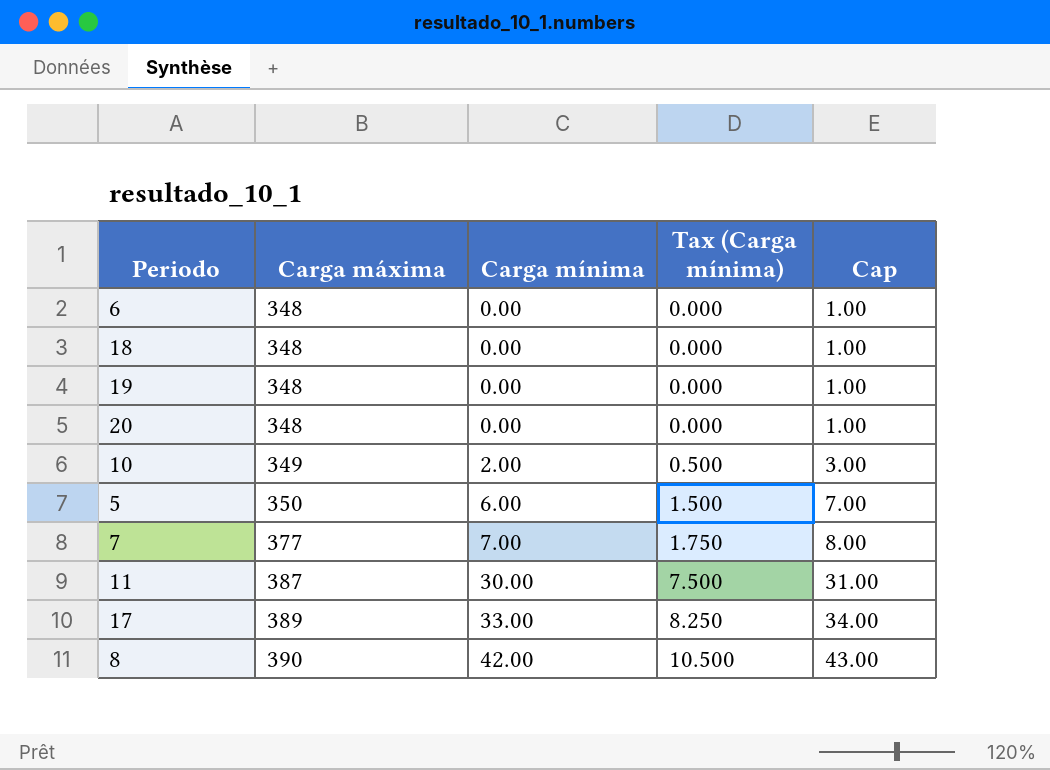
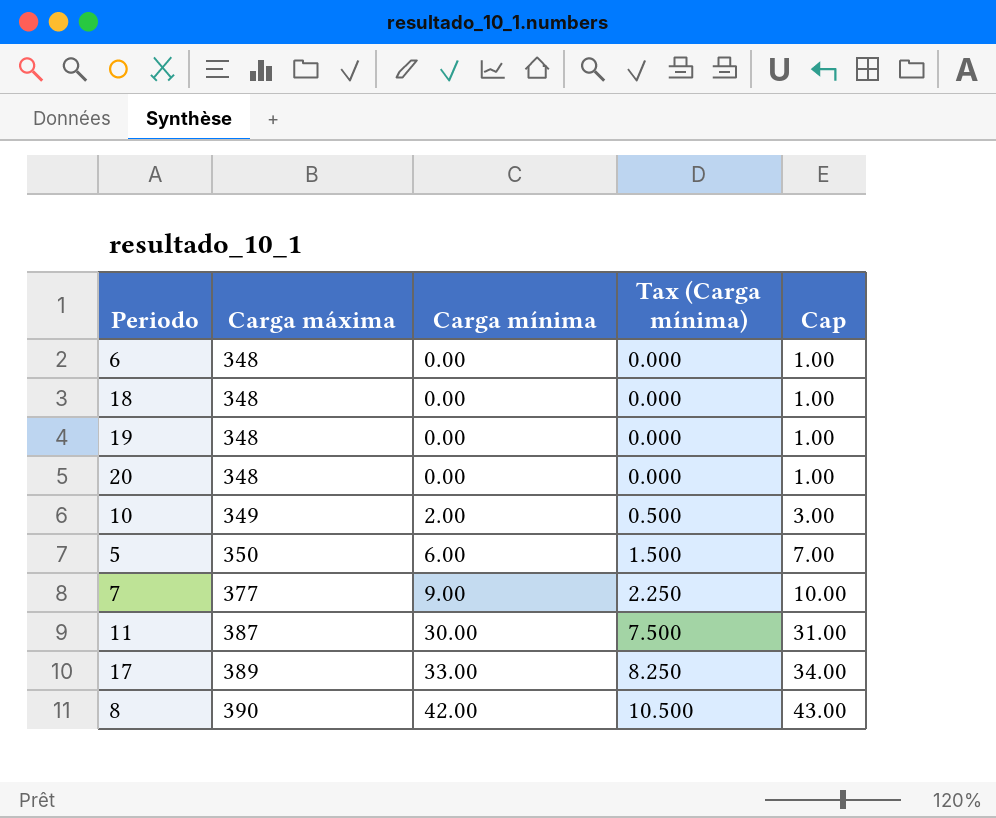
7 | Carga mínima: 7.00 -> 9.00
7 | Tax (Carga mínima): 1.750 -> 2.250
7 | Cap: 8.00 -> 10.00

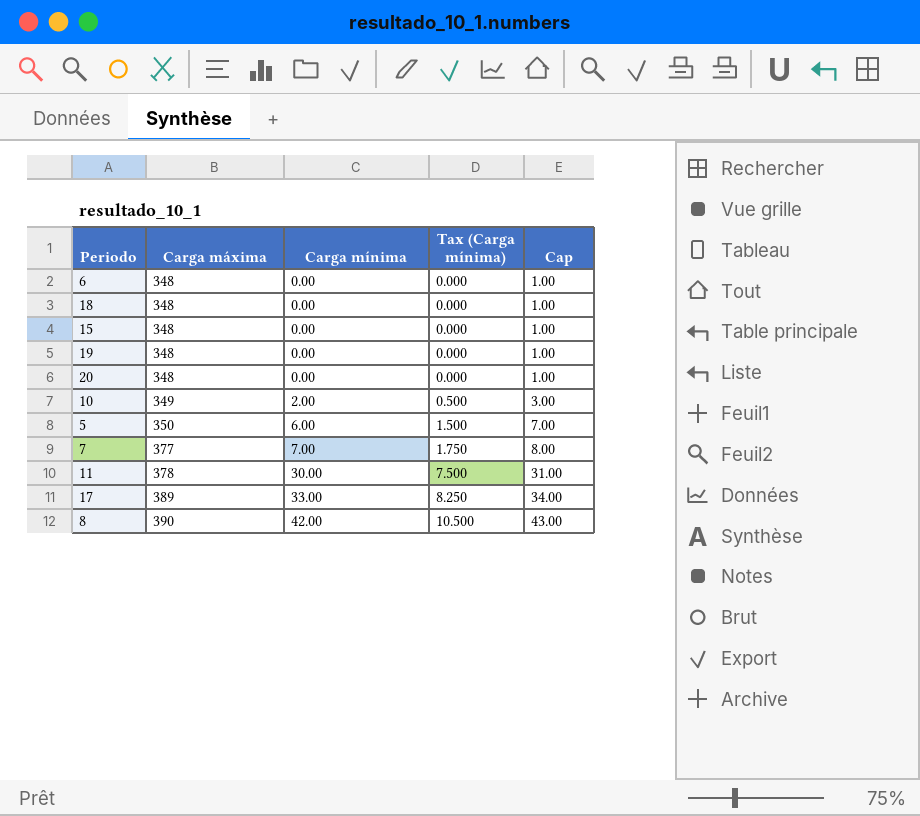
row 15: none -> 348 | 0.00 | 0.000 | 1.00
7 | Carga mínima: 9.00 -> 7.00
7 | Tax (Carga mínima): 2.250 -> 1.750
7 | Cap: 10.00 -> 8.00
11 | Carga máxima: 387 -> 378

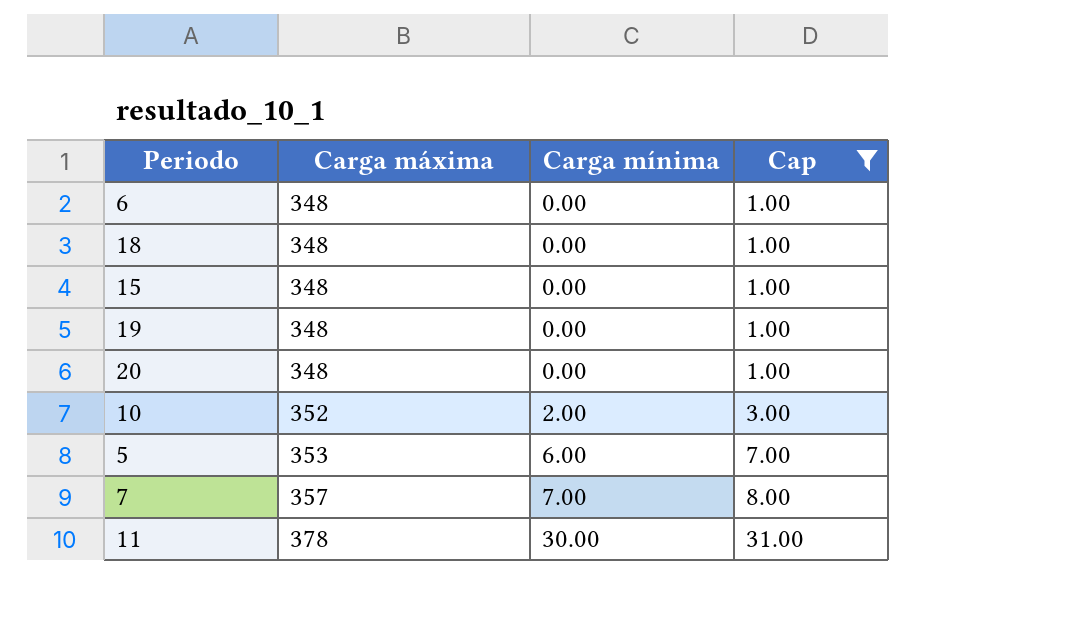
filter: none -> Cap <= 31.00
column Tax (Carga mínima) | formula: [Carga mínima] * 0.25 -> none
10 | Carga máxima: 349 -> 352
5 | Carga máxima: 350 -> 353
7 | Carga máxima: 377 -> 357

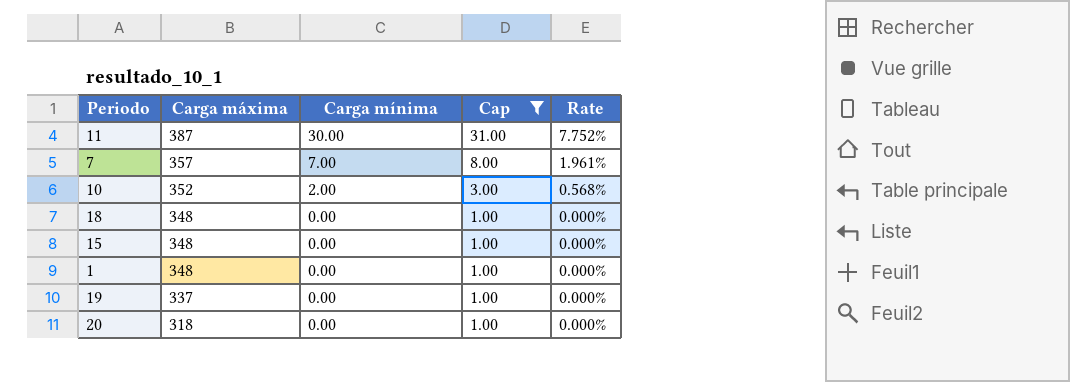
row order: Carga máxima ascending -> Carga máxima descending
column Rate | formula: none -> [Carga mínima] / [Carga máxima]
row 6: 348 | 0.00 | 1.00 -> none
row 5: 353 | 6.00 | 7.00 -> none
11 | Carga máxima: 378 -> 387
row 1: none -> 348 | 0.00 | 1.00 | 0.000%
19 | Carga máxima: 348 -> 337
20 | Carga máxima: 348 -> 318

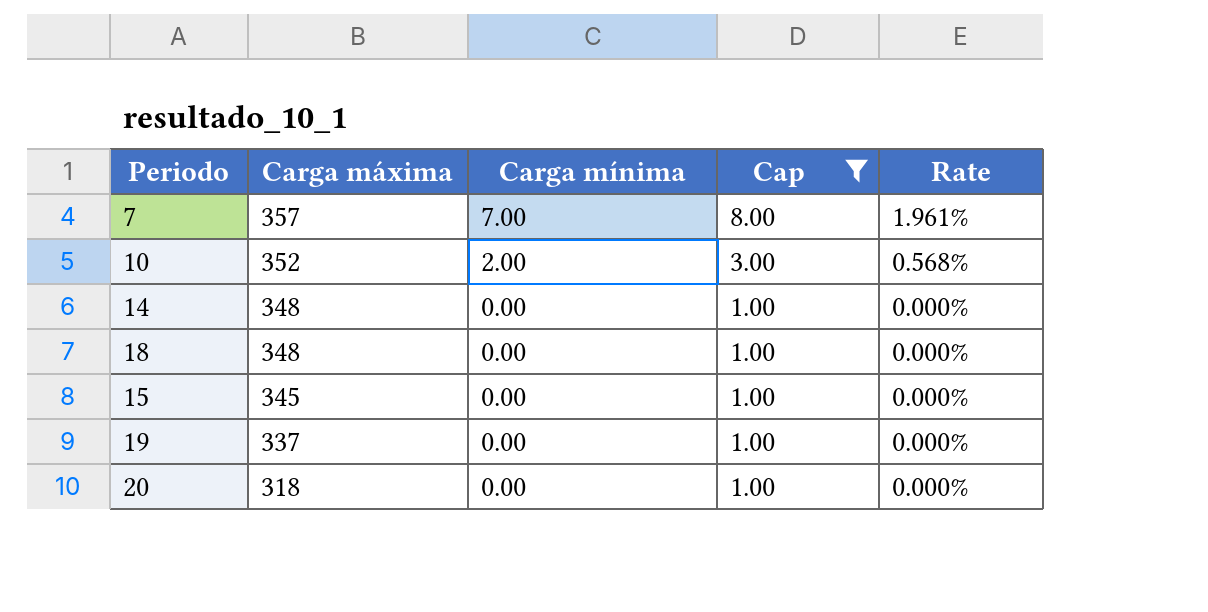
row 11: 387 | 30.00 | 31.00 | 7.752% -> none
row 1: 348 | 0.00 | 1.00 | 0.000% -> none
row 14: none -> 348 | 0.00 | 1.00 | 0.000%
15 | Carga máxima: 348 -> 345

